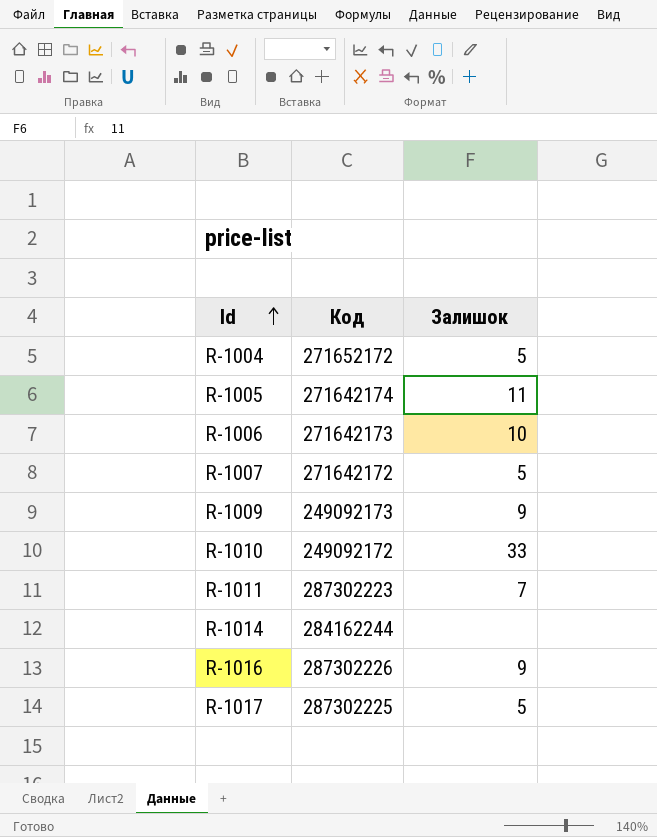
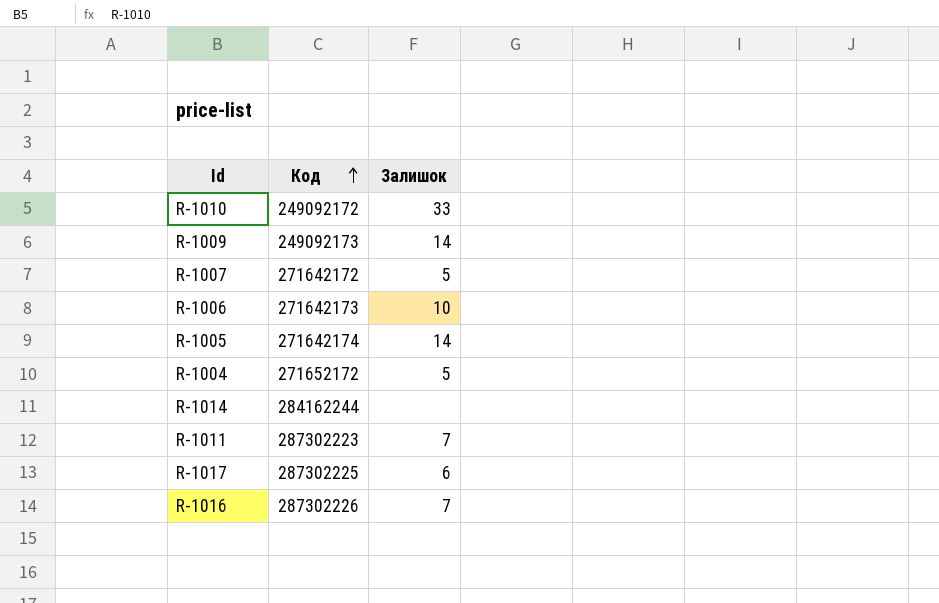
row order: Id ascending -> Код ascending
R-1009 | Залишок: 9 -> 14
R-1005 | Залишок: 11 -> 14
R-1017 | Залишок: 5 -> 6
R-1016 | Залишок: 9 -> 7

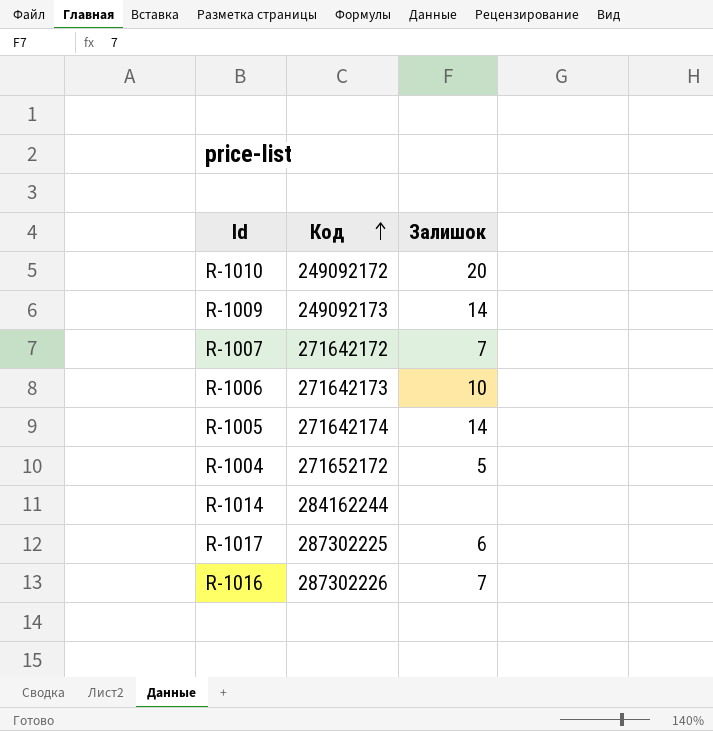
row R-1011: 287302223 | 7 -> none
R-1010 | Залишок: 33 -> 20
R-1007 | Залишок: 5 -> 7

